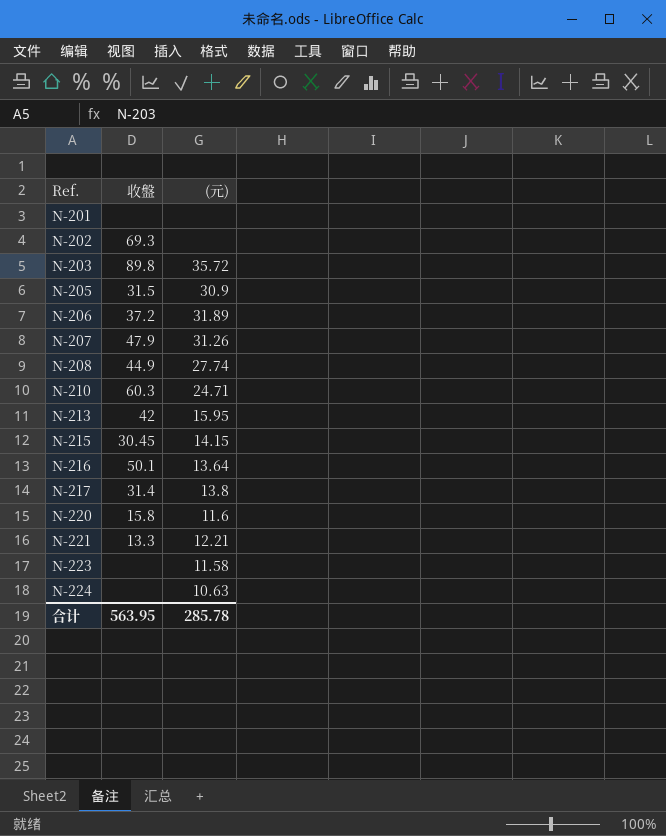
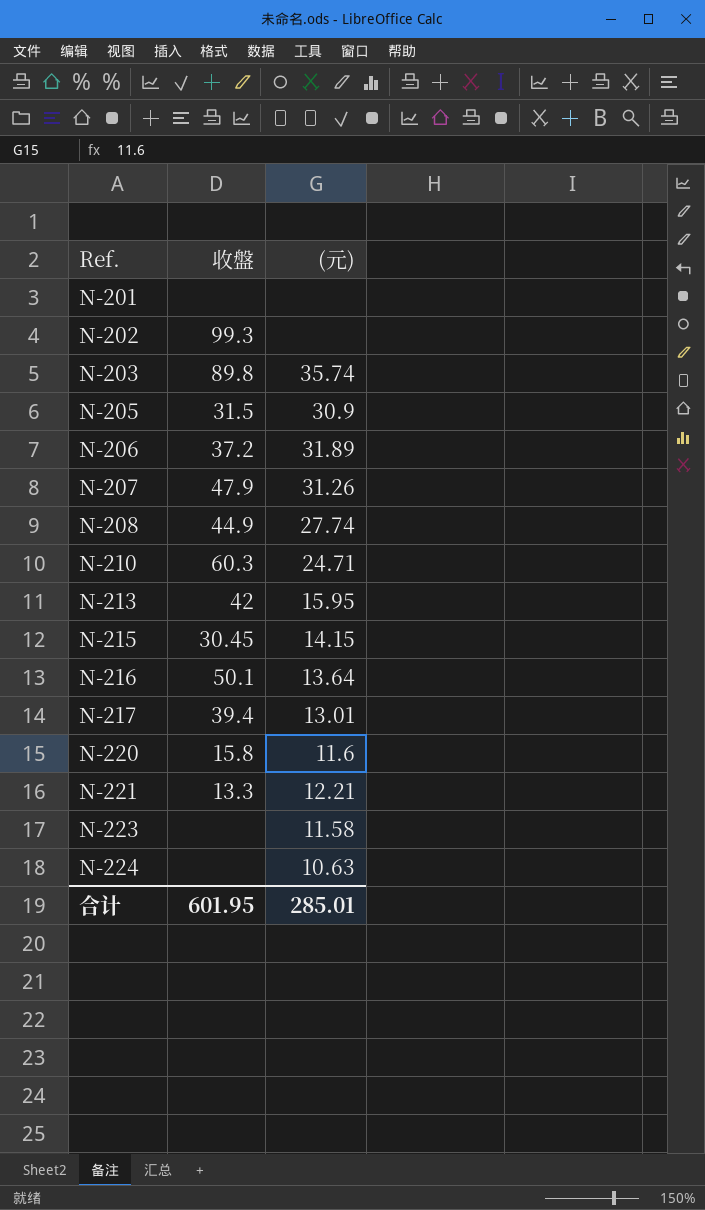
N-202 | 收盤: 69.3 -> 99.3
N-203 | (元): 35.72 -> 35.74
N-217 | 收盤: 31.4 -> 39.4
N-217 | (元): 13.8 -> 13.01
合计 | 收盤: 563.95 -> 601.95
合计 | (元): 285.78 -> 285.01

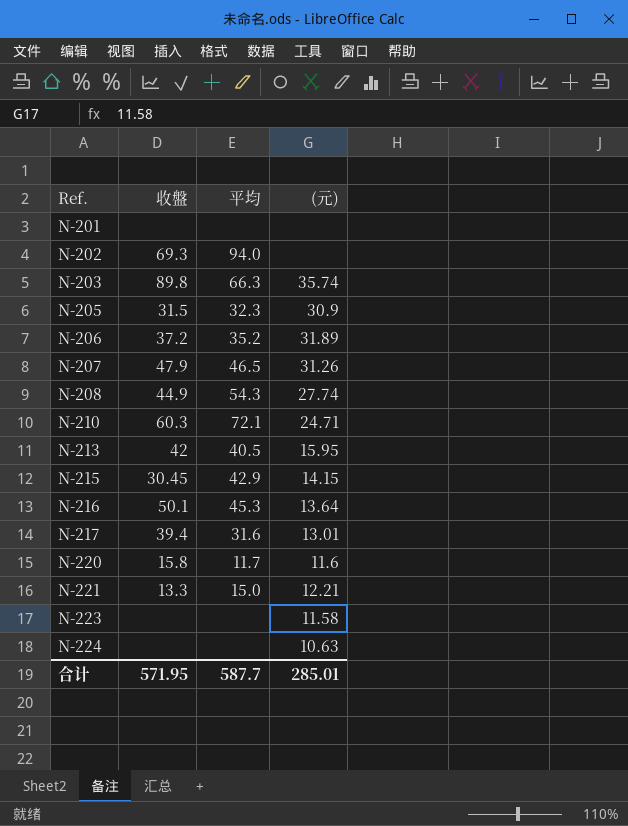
column 平均 | position: none -> 3
N-202 | 收盤: 99.3 -> 69.3
合计 | 收盤: 601.95 -> 571.95

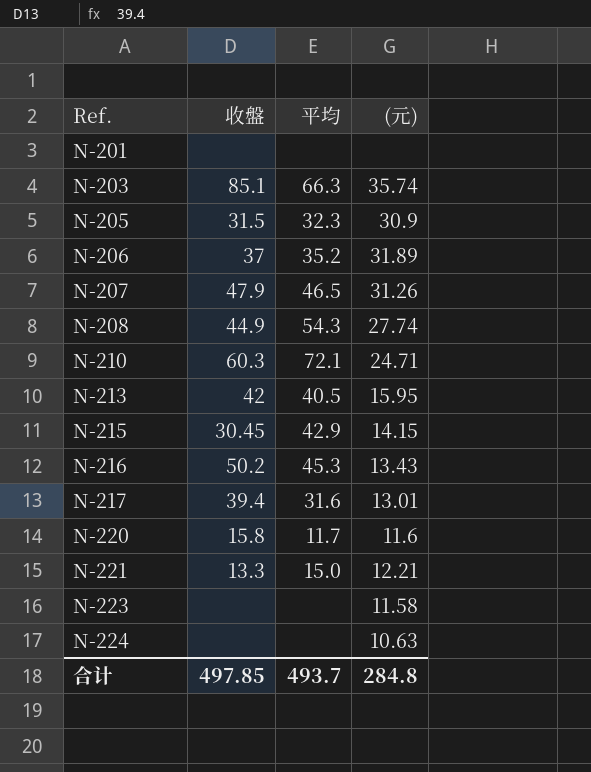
row N-202: 69.3 | 94.0 | none -> none
N-203 | 收盤: 89.8 -> 85.1
N-206 | 收盤: 37.2 -> 37
N-216 | 收盤: 50.1 -> 50.2
N-216 | (元): 13.64 -> 13.43
合计 | 收盤: 571.95 -> 497.85
合计 | 平均: 587.7 -> 493.7
合计 | (元): 285.01 -> 284.8

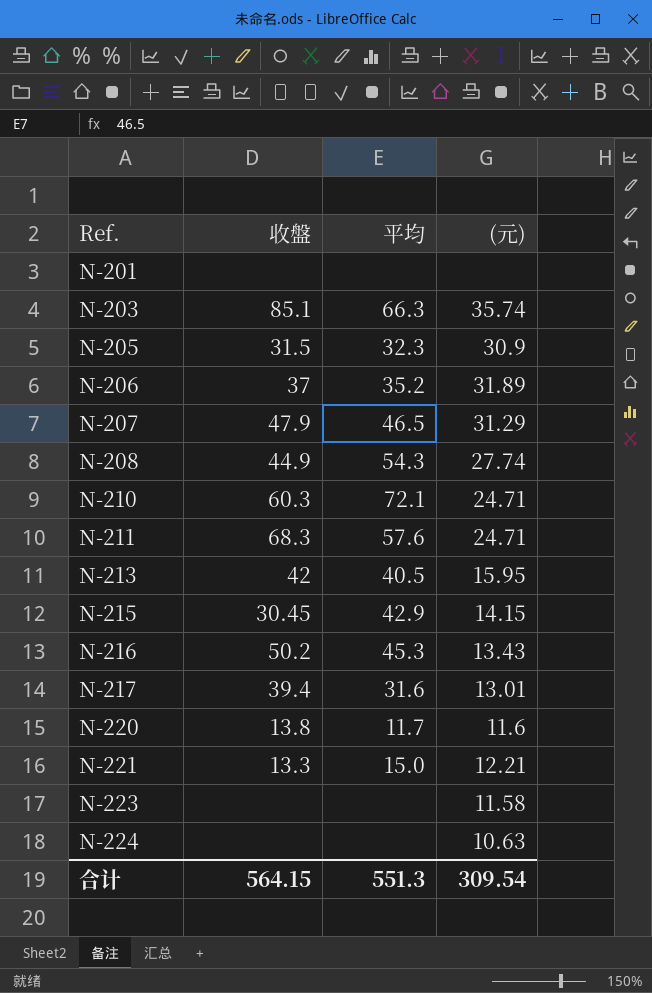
N-207 | (元): 31.26 -> 31.29
row N-211: none -> 68.3 | 57.6 | 24.71
N-220 | 收盤: 15.8 -> 13.8
合计 | 收盤: 497.85 -> 564.15
合计 | 平均: 493.7 -> 551.3
合计 | (元): 284.8 -> 309.54

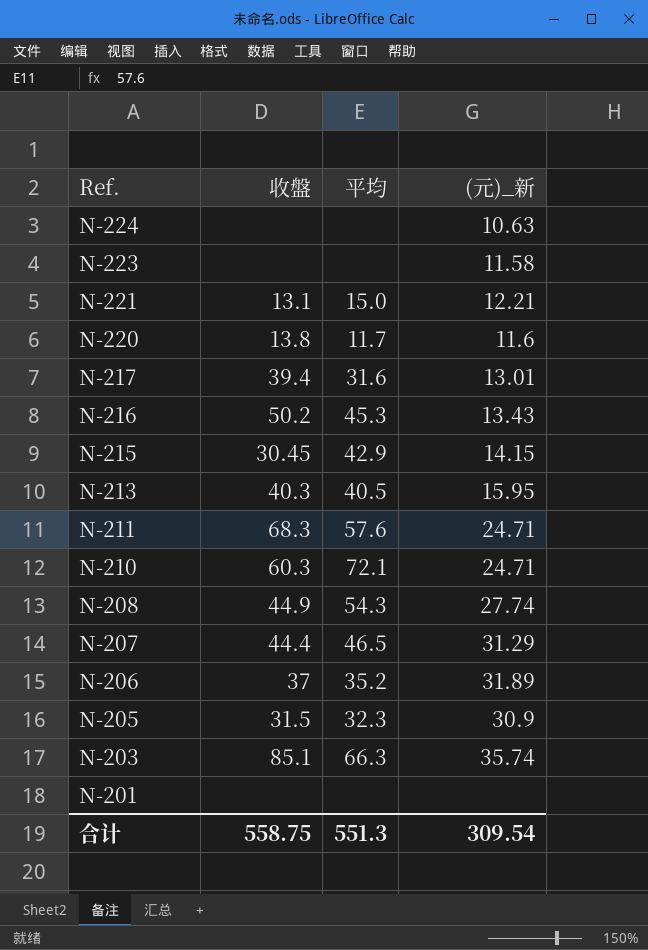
row order: Ref. ascending -> Ref. descending
column name: (元) -> (元)_新
N-221 | 收盤: 13.3 -> 13.1
N-213 | 收盤: 42 -> 40.3
N-207 | 收盤: 47.9 -> 44.4
合计 | 收盤: 564.15 -> 558.75

